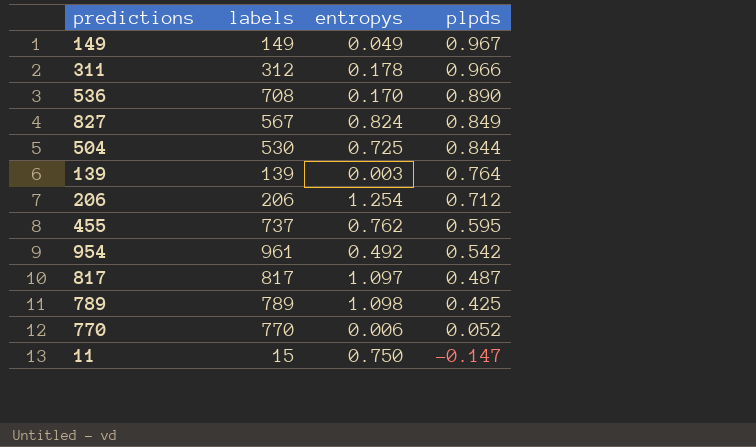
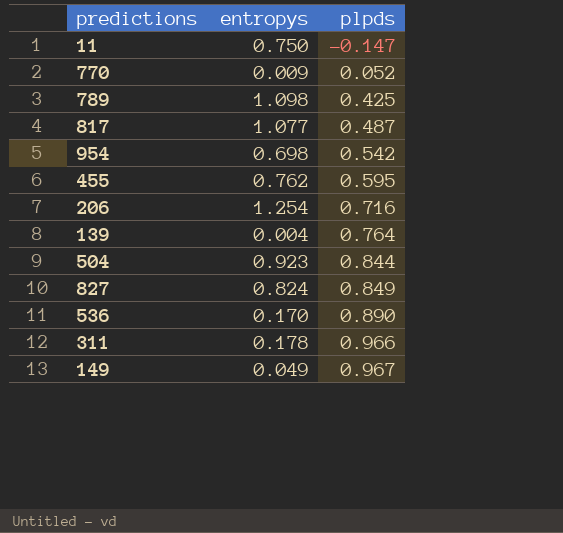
row order: plpds descending -> plpds ascending
column labels | position: 2 -> none
770 | entropys: 0.006 -> 0.009
817 | entropys: 1.097 -> 1.077
954 | entropys: 0.492 -> 0.698
206 | plpds: 0.712 -> 0.716
139 | entropys: 0.003 -> 0.004
504 | entropys: 0.725 -> 0.923

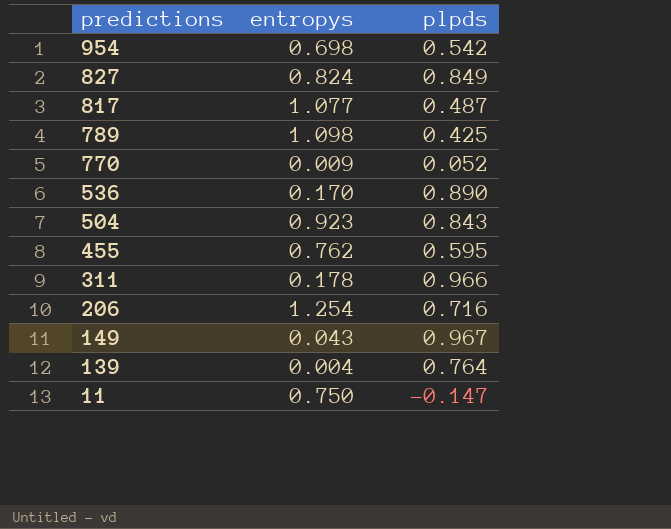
row order: plpds ascending -> predictions descending
504 | plpds: 0.844 -> 0.843
149 | entropys: 0.049 -> 0.043

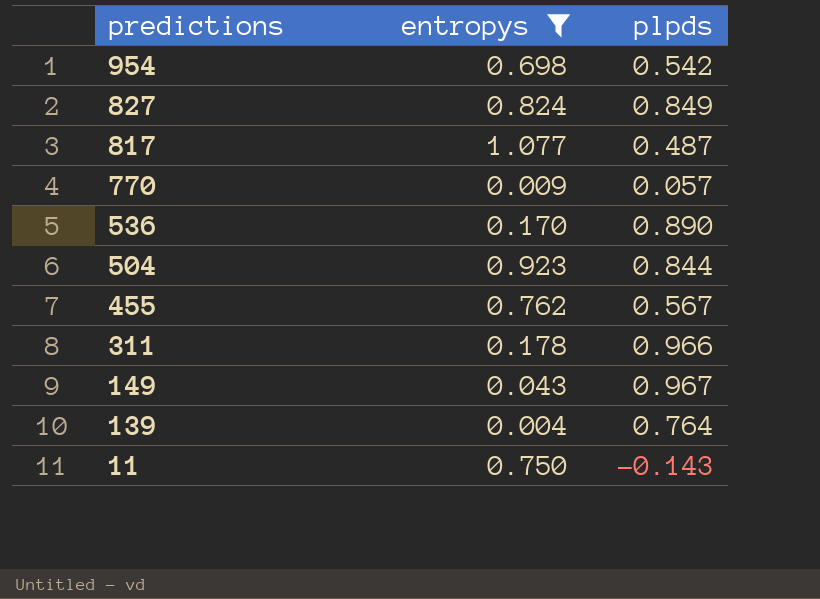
filter: none -> entropys <= 1.077
770 | plpds: 0.052 -> 0.057
504 | plpds: 0.843 -> 0.844
455 | plpds: 0.595 -> 0.567
11 | plpds: -0.147 -> -0.143

